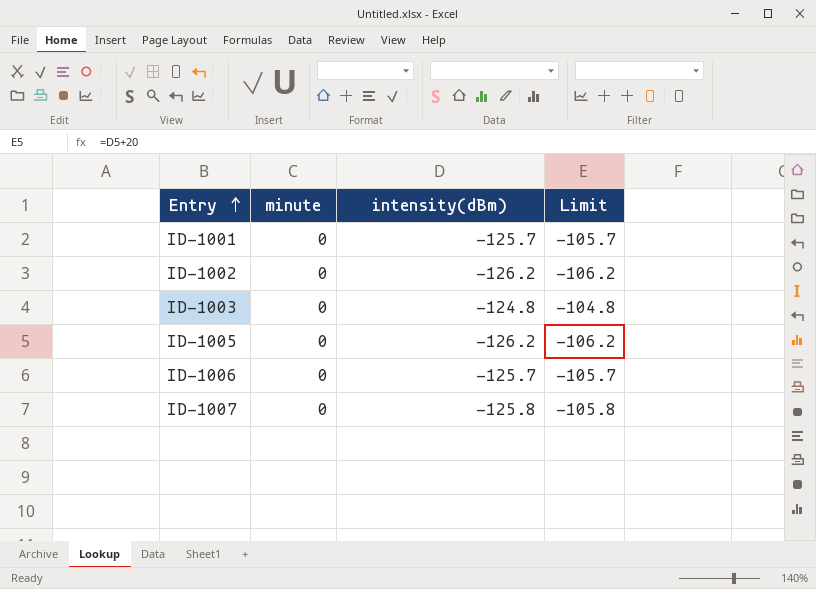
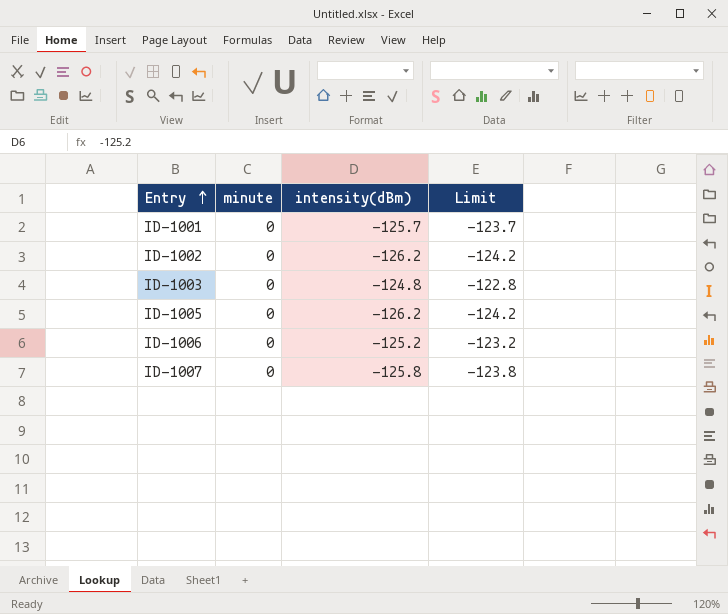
column Limit | formula: [intensity(dBm)] + 20 -> [intensity(dBm)] + 2
ID-1006 | intensity(dBm): -125.7 -> -125.2

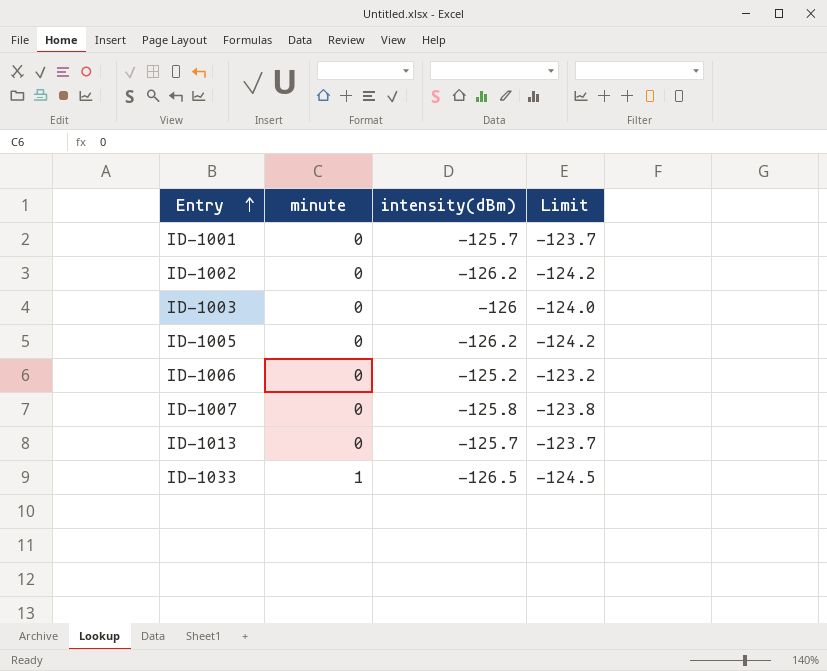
ID-1003 | intensity(dBm): -124.8 -> -126
ID-1003 | Limit: -122.8 -> -124.0
row ID-1013: none -> 0 | -125.7 | -123.7
row ID-1033: none -> 1 | -126.5 | -124.5

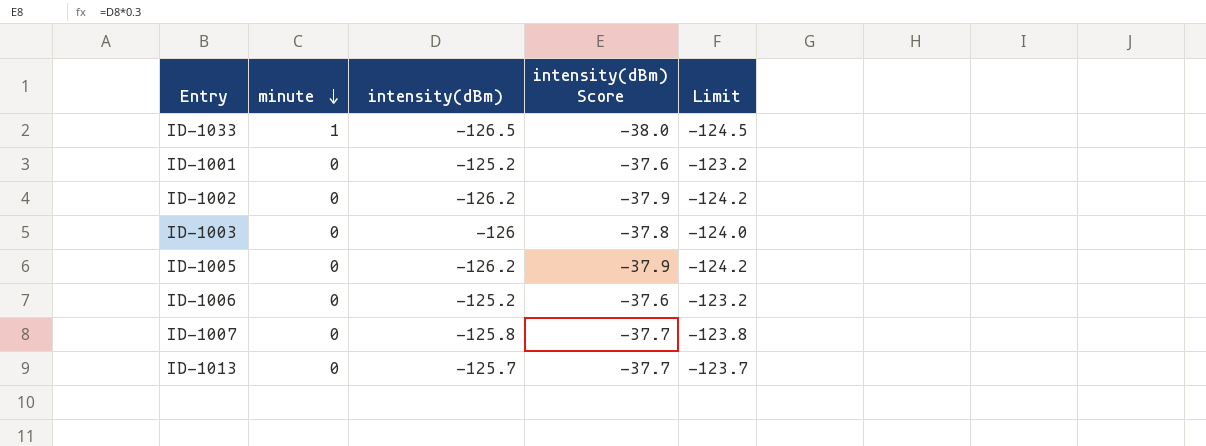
row order: Entry ascending -> minute descending
column intensity(dBm) Score | formula: none -> [intensity(dBm)] * 0.3
ID-1001 | intensity(dBm): -125.7 -> -125.2
ID-1001 | Limit: -123.7 -> -123.2

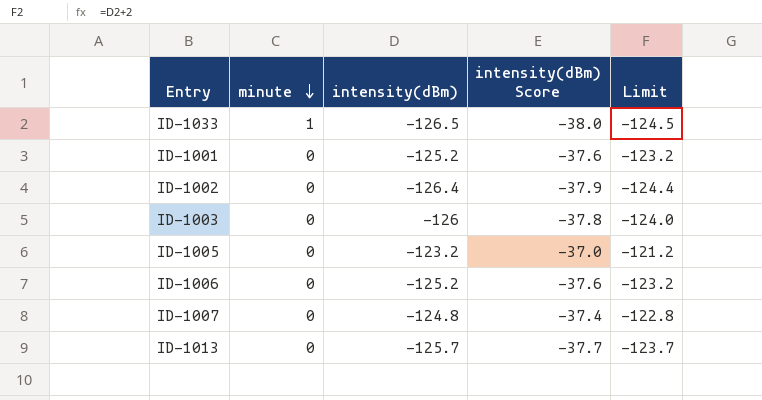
ID-1002 | intensity(dBm): -126.2 -> -126.4
ID-1002 | Limit: -124.2 -> -124.4
ID-1005 | intensity(dBm): -126.2 -> -123.2
ID-1005 | intensity(dBm) Score: -37.9 -> -37.0
ID-1005 | Limit: -124.2 -> -121.2
ID-1007 | intensity(dBm): -125.8 -> -124.8
ID-1007 | intensity(dBm) Score: -37.7 -> -37.4
ID-1007 | Limit: -123.8 -> -122.8

